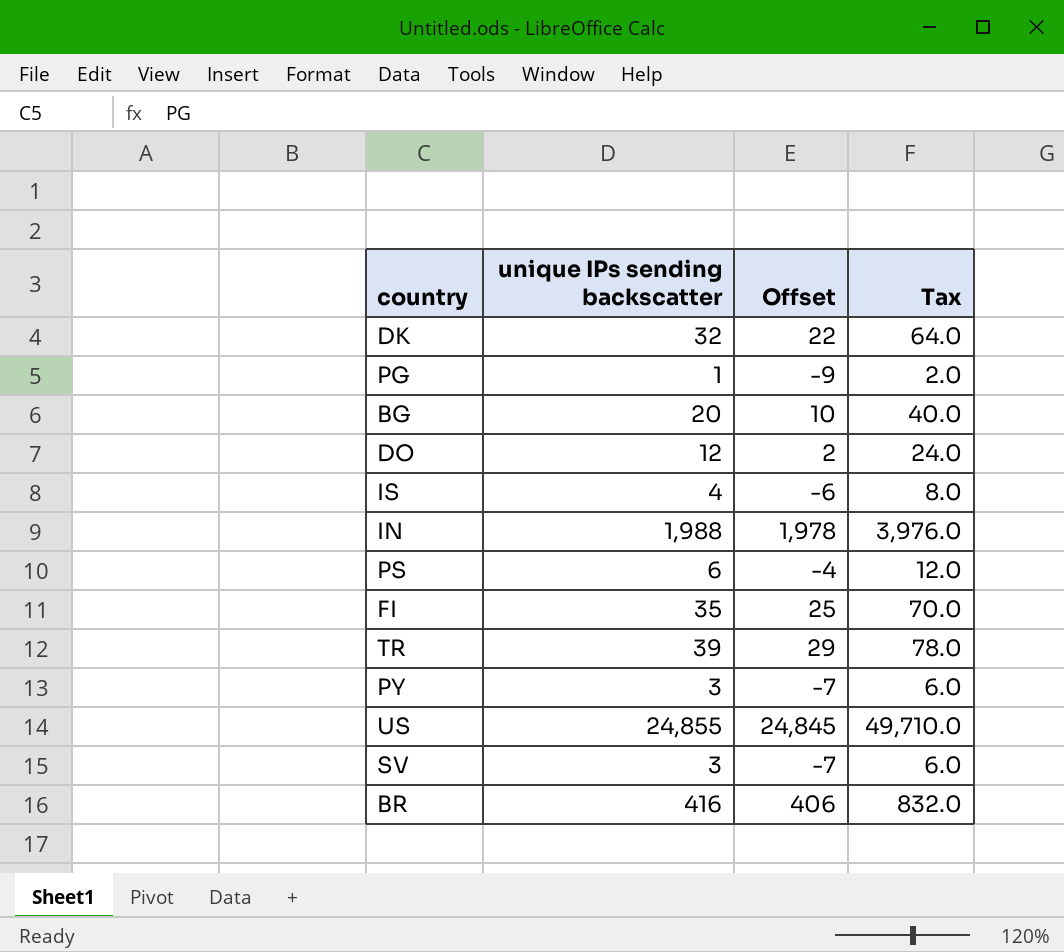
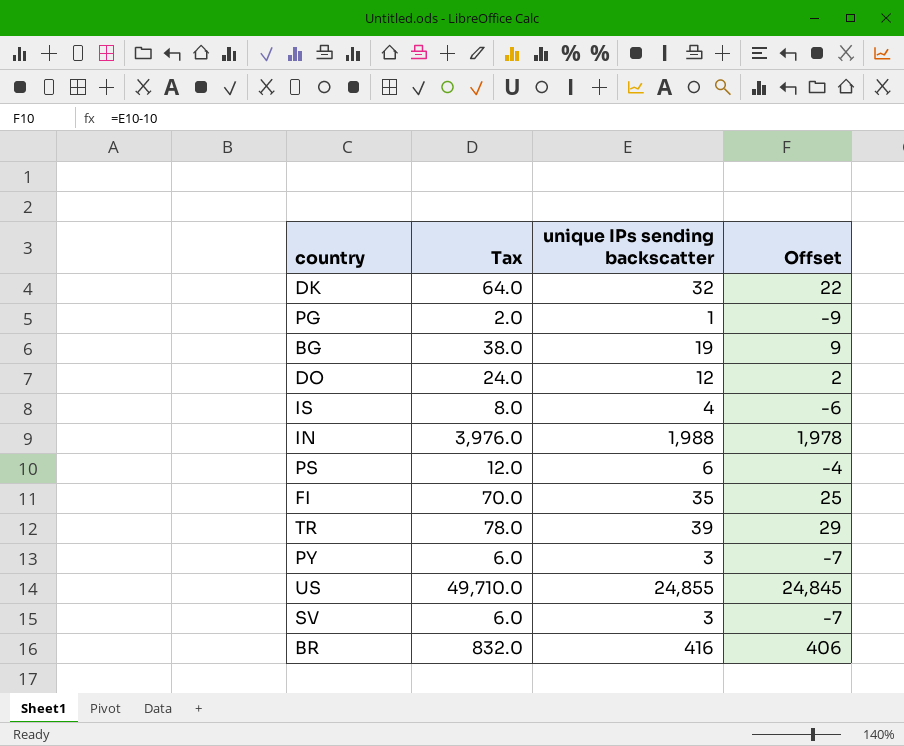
column Tax | position: 4 -> 2
BG | Tax: 40.0 -> 38.0
BG | unique IPs sending backscatter: 20 -> 19
BG | Offset: 10 -> 9

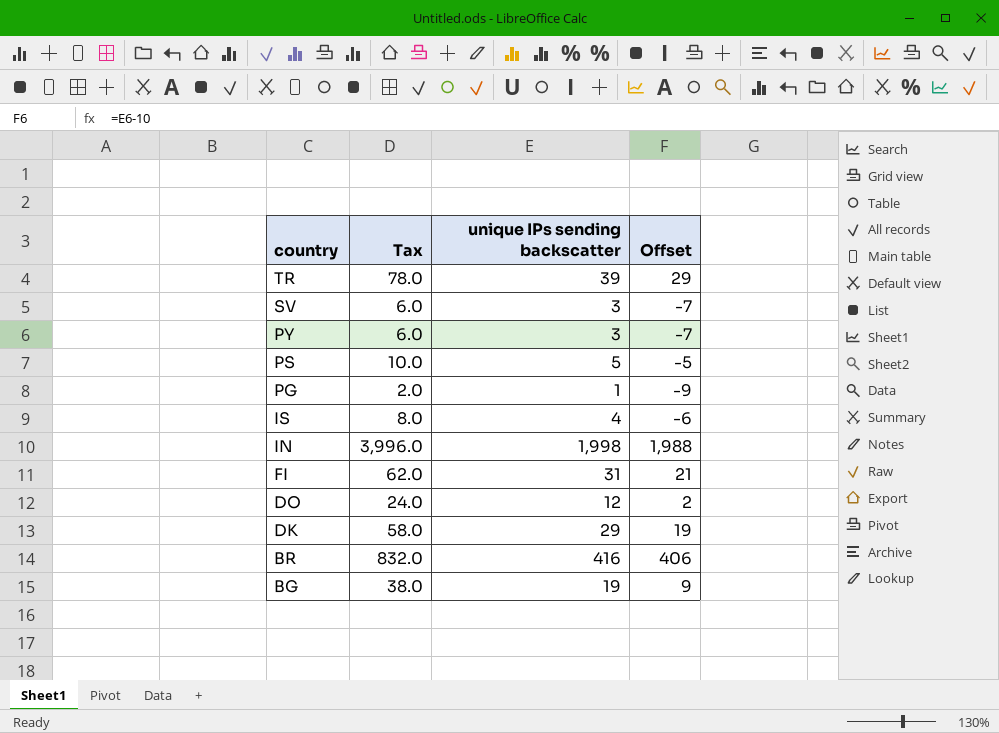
row order: none -> country descending
row US: 49,710.0 | 24,855 | 24,845 -> none
PS | Tax: 12.0 -> 10.0
PS | unique IPs sending backscatter: 6 -> 5
PS | Offset: -4 -> -5
IN | Tax: 3,976.0 -> 3,996.0
IN | unique IPs sending backscatter: 1,988 -> 1,998
IN | Offset: 1,978 -> 1,988
FI | Tax: 70.0 -> 62.0
FI | unique IPs sending backscatter: 35 -> 31
FI | Offset: 25 -> 21
DK | Tax: 64.0 -> 58.0
DK | unique IPs sending backscatter: 32 -> 29
DK | Offset: 22 -> 19

